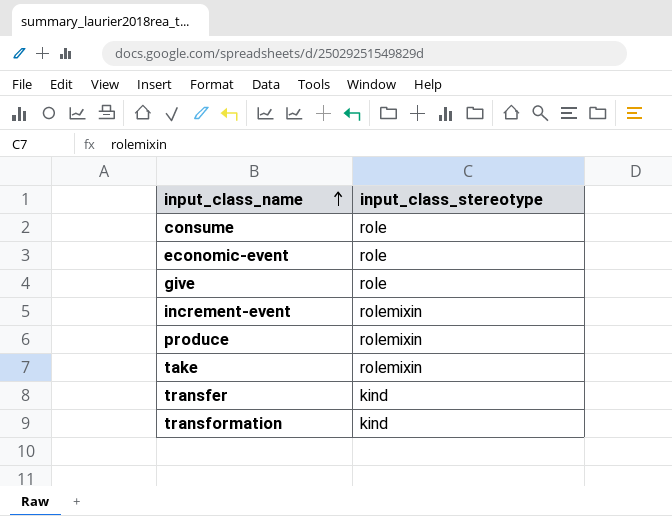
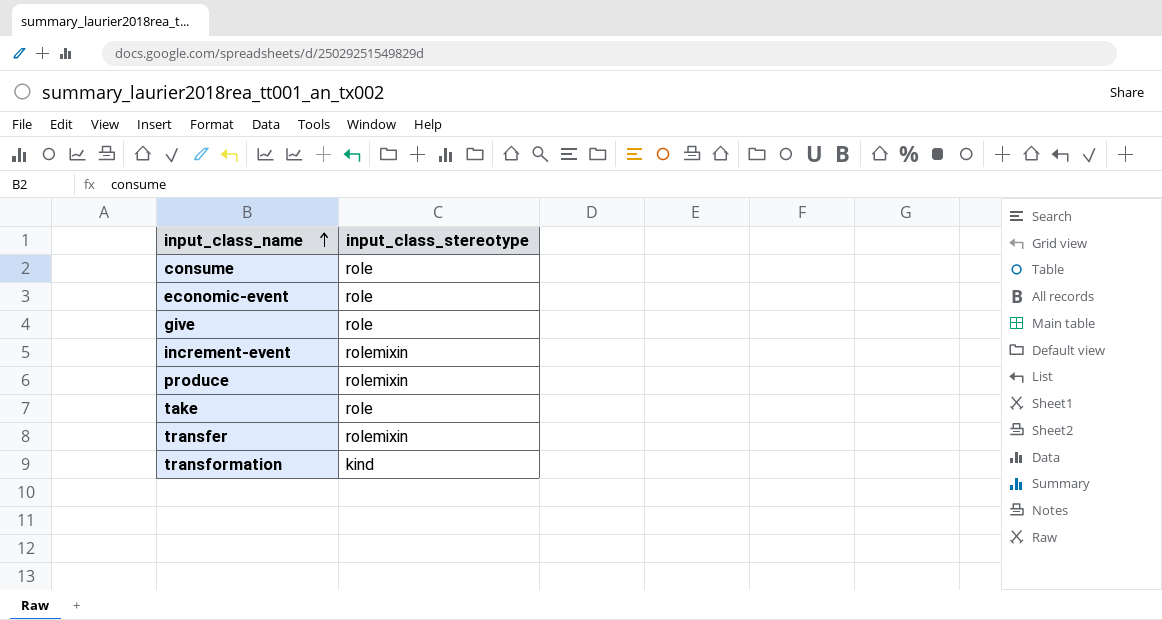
take | input_class_stereotype: rolemixin -> role
transfer | input_class_stereotype: kind -> rolemixin

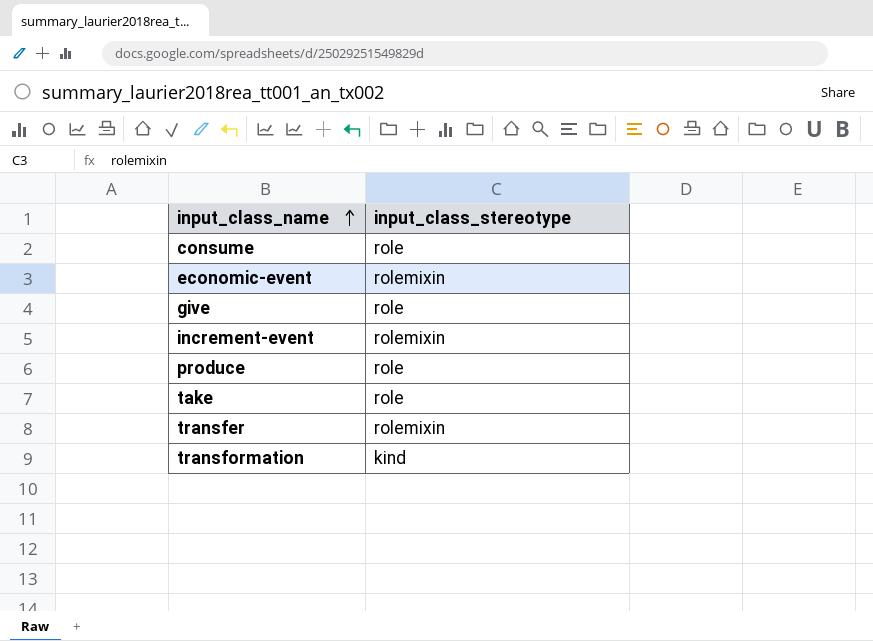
economic-event | input_class_stereotype: role -> rolemixin
produce | input_class_stereotype: rolemixin -> role

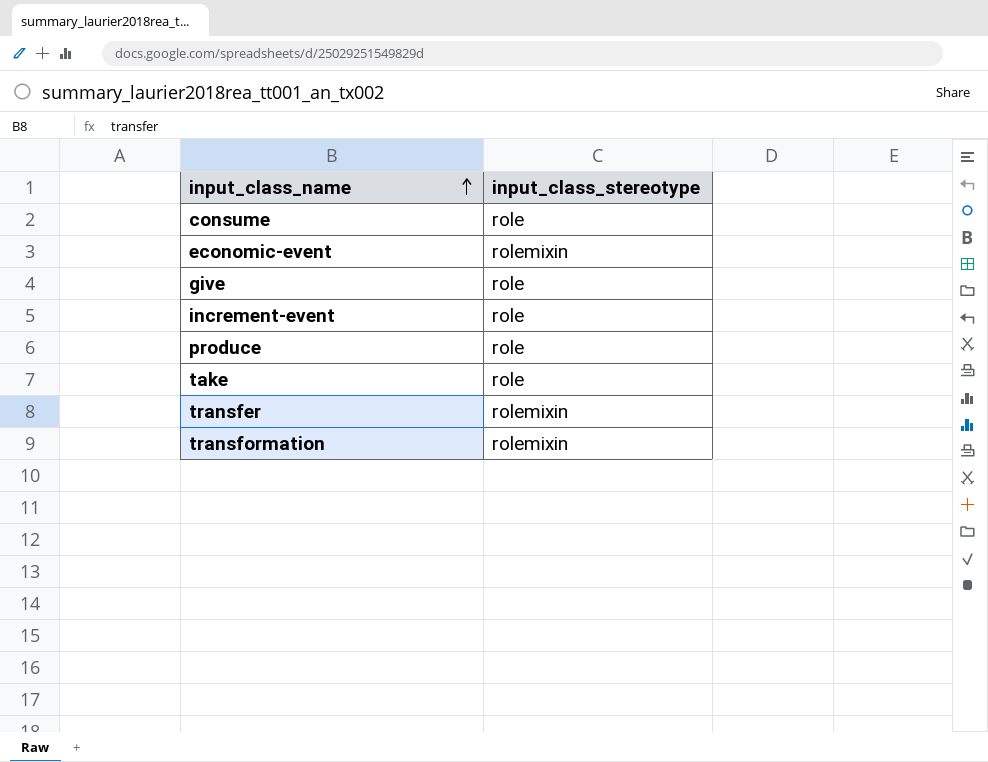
increment-event | input_class_stereotype: rolemixin -> role
transformation | input_class_stereotype: kind -> rolemixin

